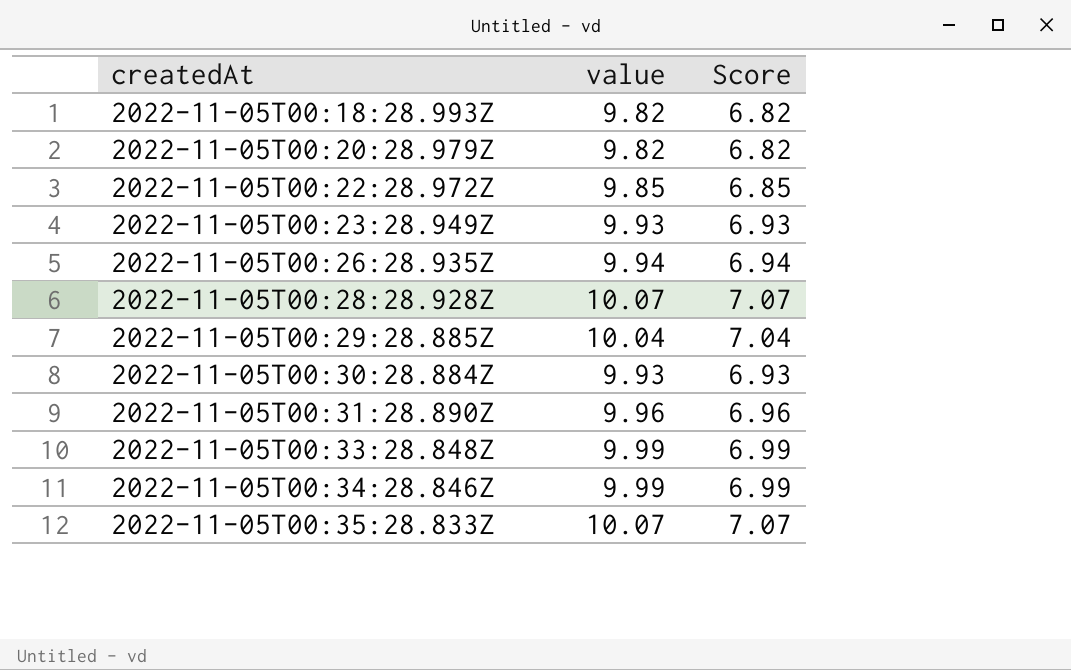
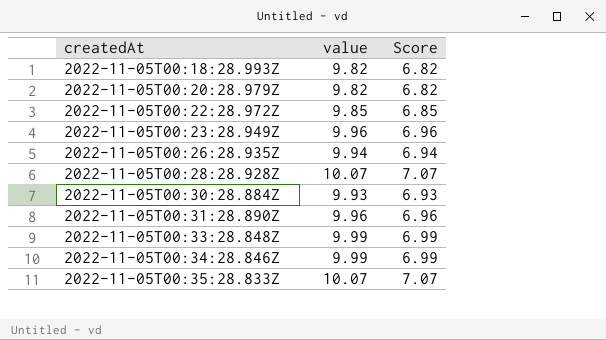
row 2022-11-05T00:29:28.885Z: 10.04 | 7.04 -> none
2022-11-05T00:23:28.949Z | value: 9.93 -> 9.96
2022-11-05T00:23:28.949Z | Score: 6.93 -> 6.96

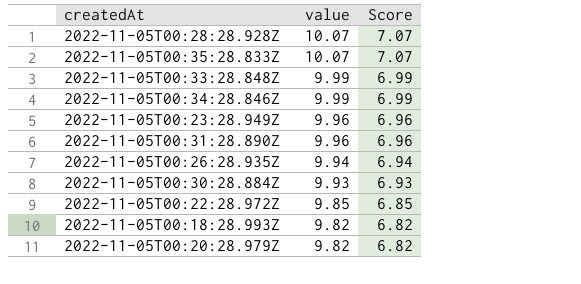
row order: createdAt ascending -> value descending

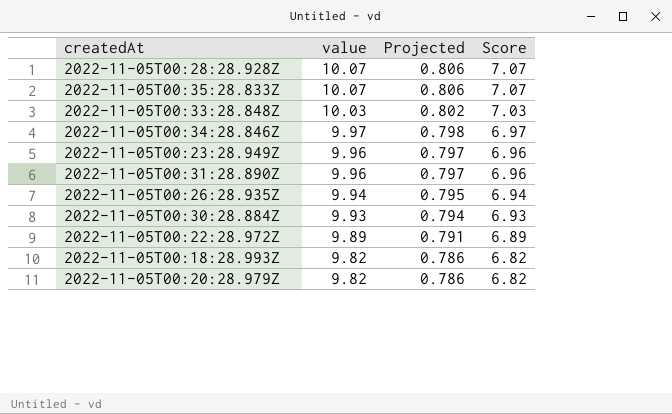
column Projected | formula: none -> [value] * 0.08
2022-11-05T00:33:28.848Z | value: 9.99 -> 10.03
2022-11-05T00:33:28.848Z | Score: 6.99 -> 7.03
2022-11-05T00:34:28.846Z | value: 9.99 -> 9.97
2022-11-05T00:34:28.846Z | Score: 6.99 -> 6.97
2022-11-05T00:22:28.972Z | value: 9.85 -> 9.89
2022-11-05T00:22:28.972Z | Score: 6.85 -> 6.89

